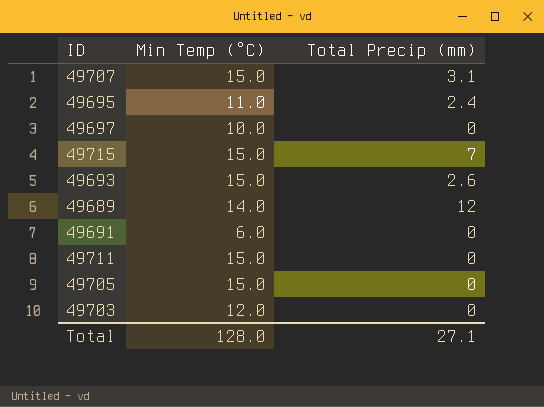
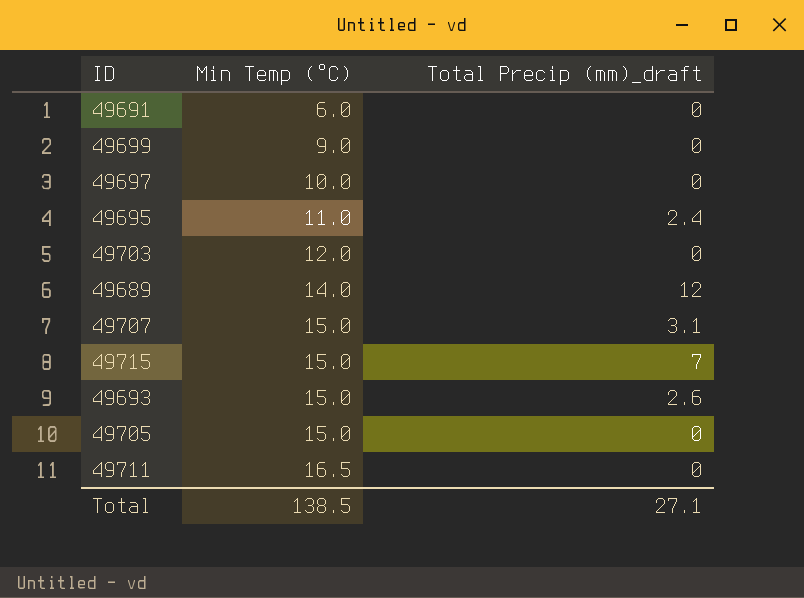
row order: none -> Min Temp (°C) ascending
column name: Total Precip (mm) -> Total Precip (mm)_draft
row 49699: none -> 9.0 | 0
49711 | Min Temp (°C): 15.0 -> 16.5
Total | Min Temp (°C): 128.0 -> 138.5

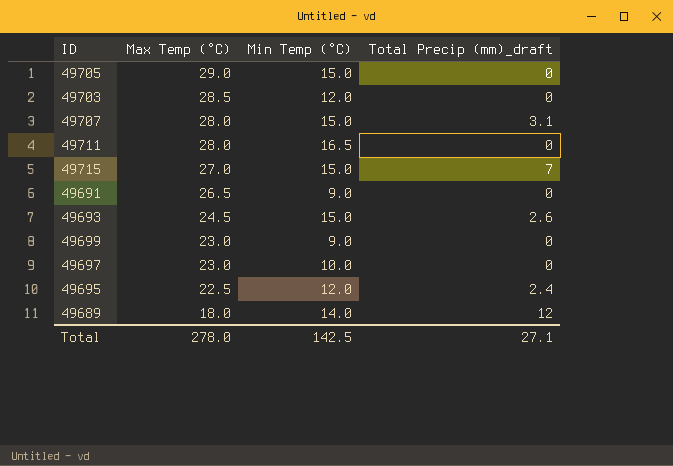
row order: Min Temp (°C) ascending -> Max Temp (°C) descending
column Max Temp (°C) | position: none -> 2
49691 | Min Temp (°C): 6.0 -> 9.0
49695 | Min Temp (°C): 11.0 -> 12.0
Total | Min Temp (°C): 138.5 -> 142.5

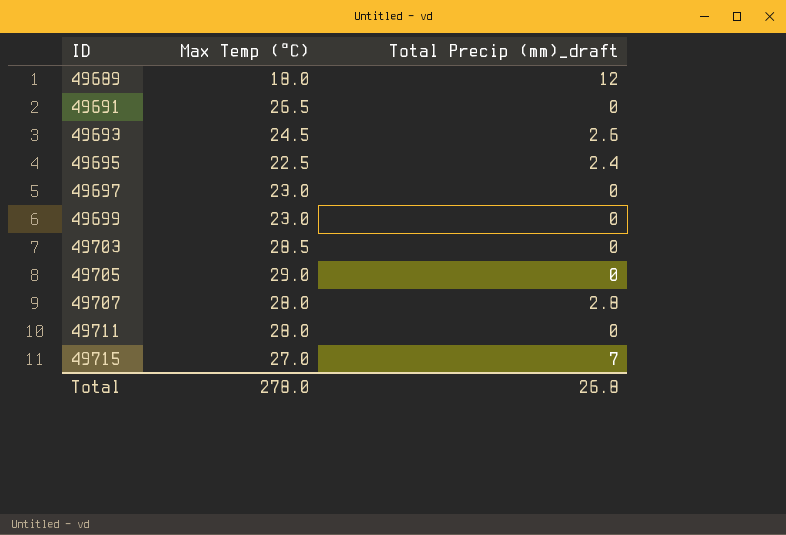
row order: Max Temp (°C) descending -> ID ascending
column Min Temp (°C) | position: 3 -> none
49707 | Total Precip (mm)_draft: 3.1 -> 2.8
Total | Total Precip (mm)_draft: 27.1 -> 26.8

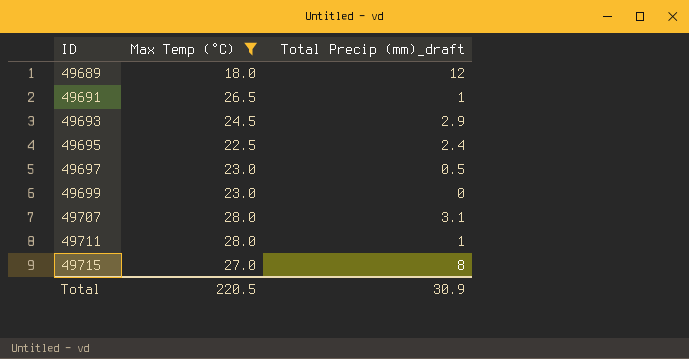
filter: none -> Max Temp (°C) <= 28.0
49691 | Total Precip (mm)_draft: 0 -> 1
49693 | Total Precip (mm)_draft: 2.6 -> 2.9
49697 | Total Precip (mm)_draft: 0 -> 0.5
49707 | Total Precip (mm)_draft: 2.8 -> 3.1
49711 | Total Precip (mm)_draft: 0 -> 1
49715 | Total Precip (mm)_draft: 7 -> 8
Total | Max Temp (°C): 278.0 -> 220.5
Total | Total Precip (mm)_draft: 26.8 -> 30.9

